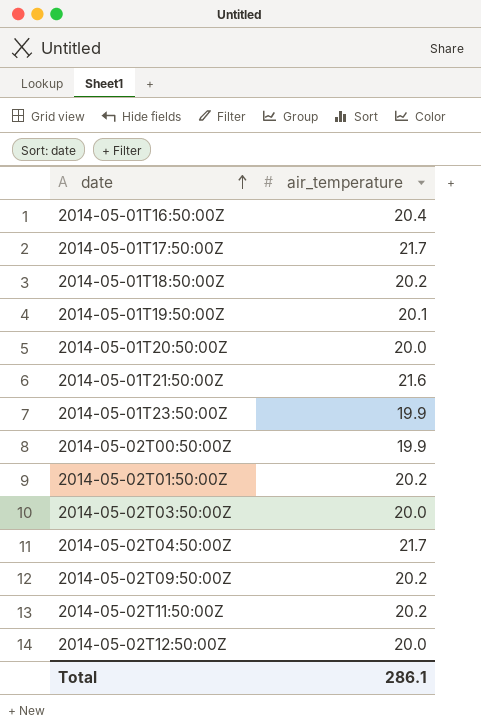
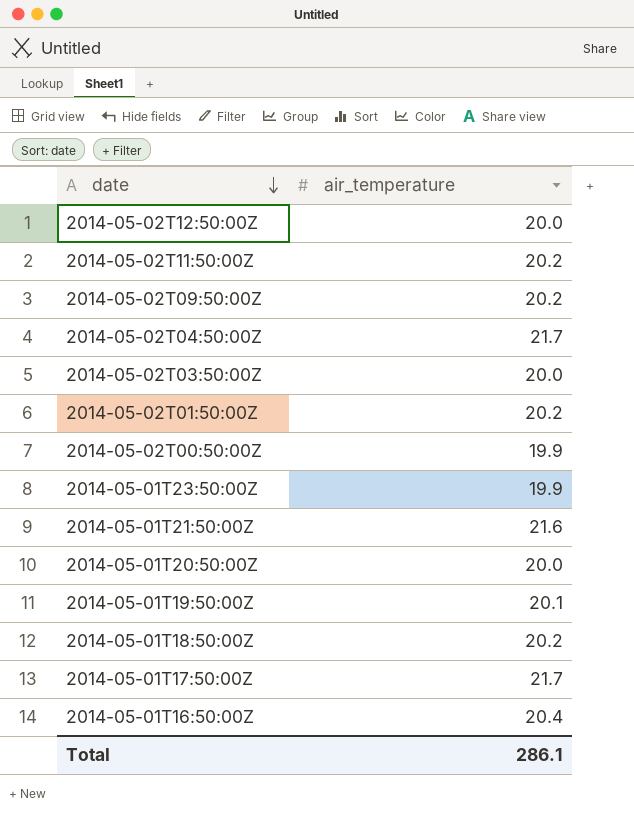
row order: date ascending -> date descending

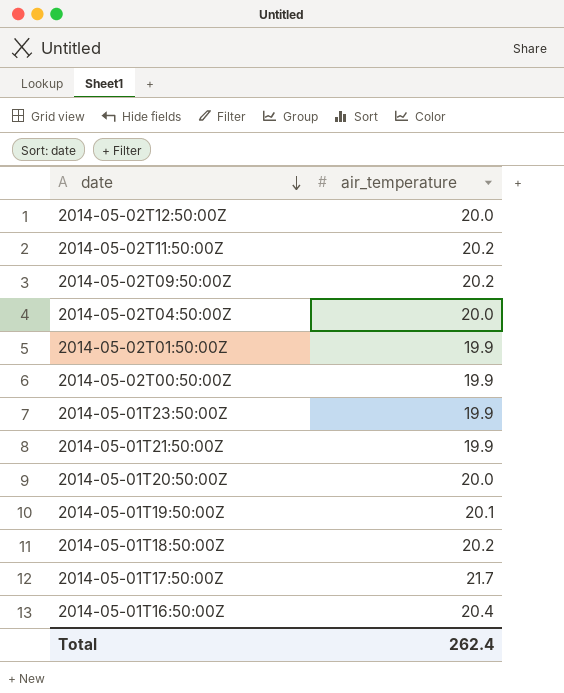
row 2014-05-02T03:50:00Z: 20.0 -> none
2014-05-02T04:50:00Z | air_temperature: 21.7 -> 20.0
2014-05-02T01:50:00Z | air_temperature: 20.2 -> 19.9
2014-05-01T21:50:00Z | air_temperature: 21.6 -> 19.9
Total | air_temperature: 286.1 -> 262.4

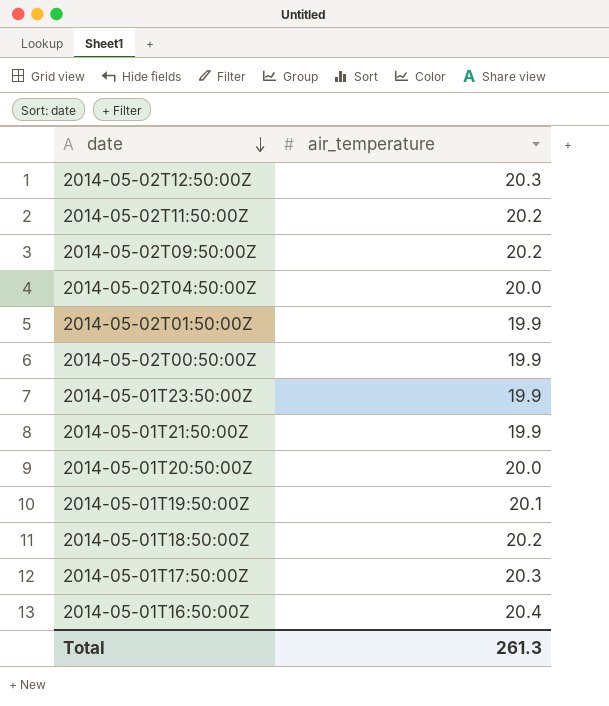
2014-05-02T12:50:00Z | air_temperature: 20.0 -> 20.3
2014-05-01T17:50:00Z | air_temperature: 21.7 -> 20.3
Total | air_temperature: 262.4 -> 261.3

